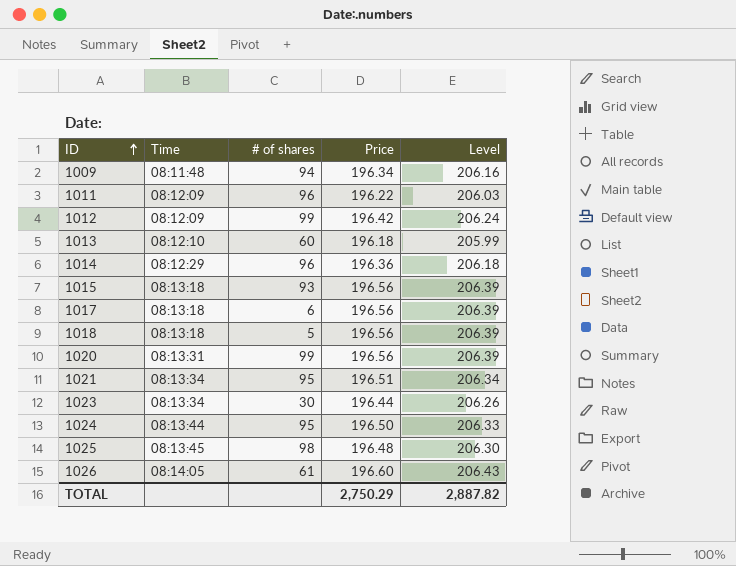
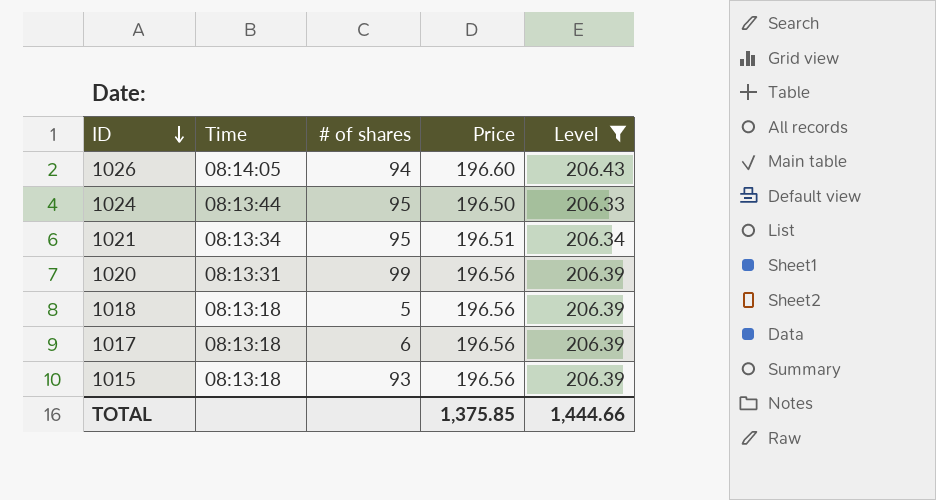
filter: none -> Level >= 206.33
row order: ID ascending -> ID descending
1026 | # of shares: 61 -> 94
TOTAL | Price: 2,750.29 -> 1,375.85
TOTAL | Level: 2,887.82 -> 1,444.66

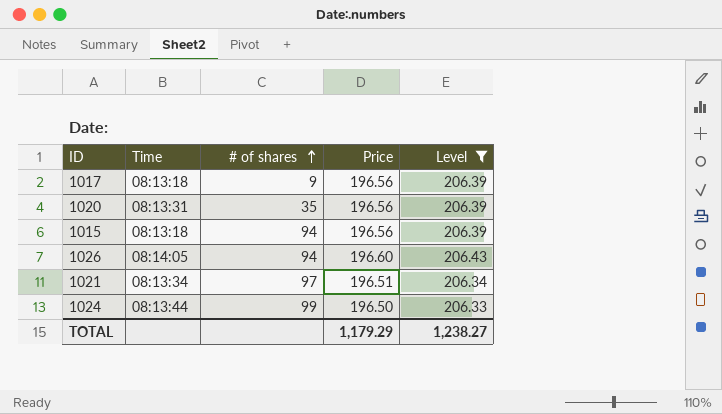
row order: ID descending -> # of shares ascending
row 1018: 08:13:18 | 5 | 196.56 | 206.39 -> none
1017 | # of shares: 6 -> 9
1020 | # of shares: 99 -> 35
1015 | # of shares: 93 -> 94
1021 | # of shares: 95 -> 97
1024 | # of shares: 95 -> 99
TOTAL | Price: 1,375.85 -> 1,179.29
TOTAL | Level: 1,444.66 -> 1,238.27

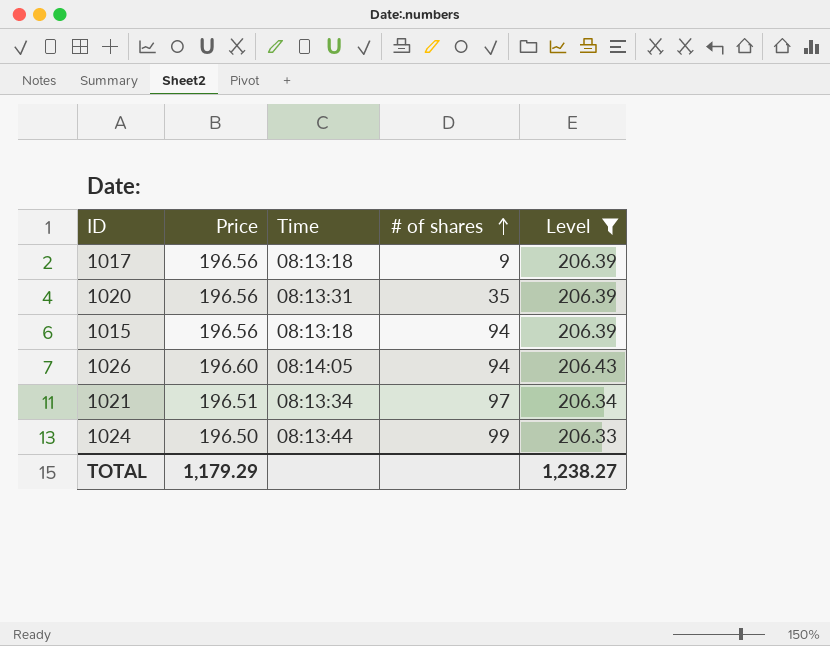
column Price | position: 4 -> 2

